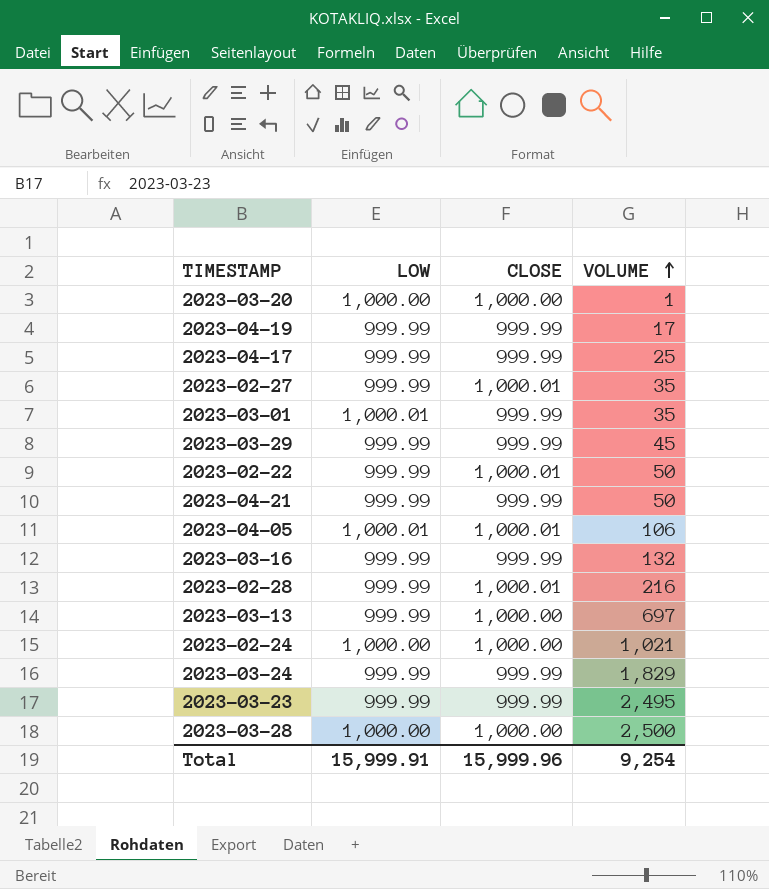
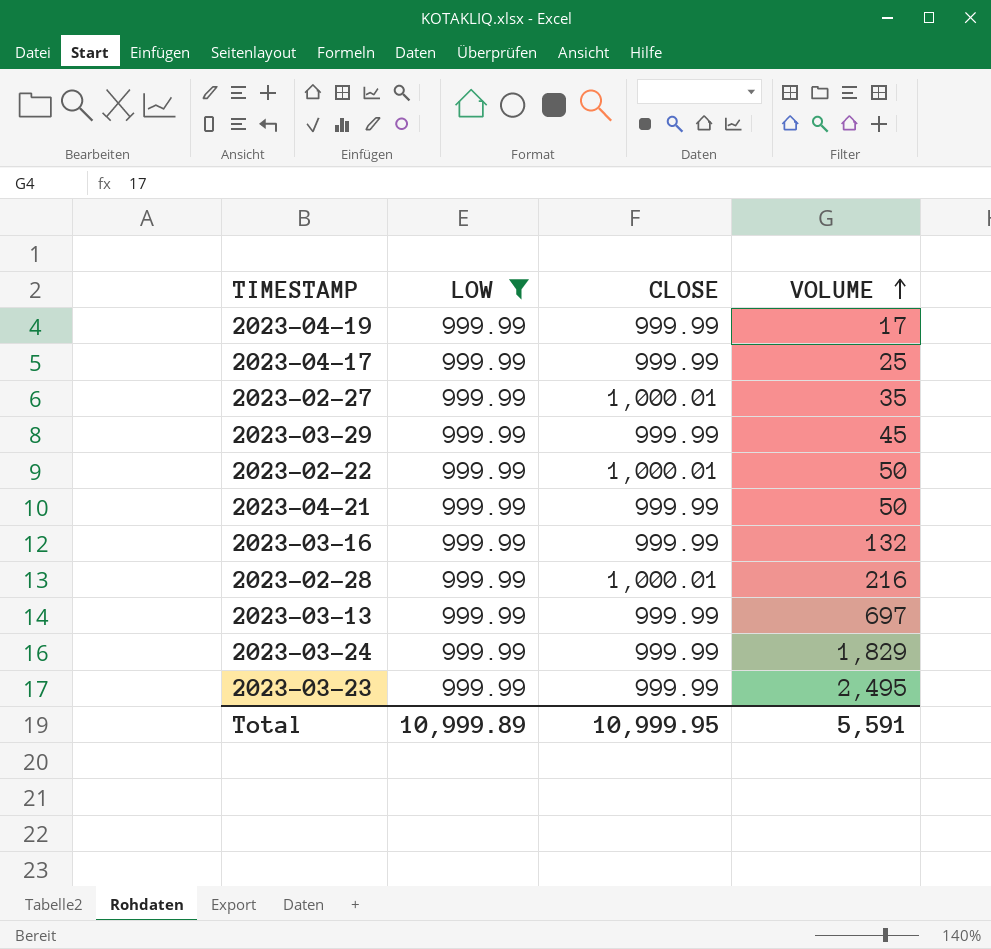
filter: none -> LOW = 999.99
2023-03-13 | CLOSE: 1,000.00 -> 999.99
Total | LOW: 15,999.91 -> 10,999.89
Total | CLOSE: 15,999.96 -> 10,999.95
Total | VOLUME: 9,254 -> 5,591

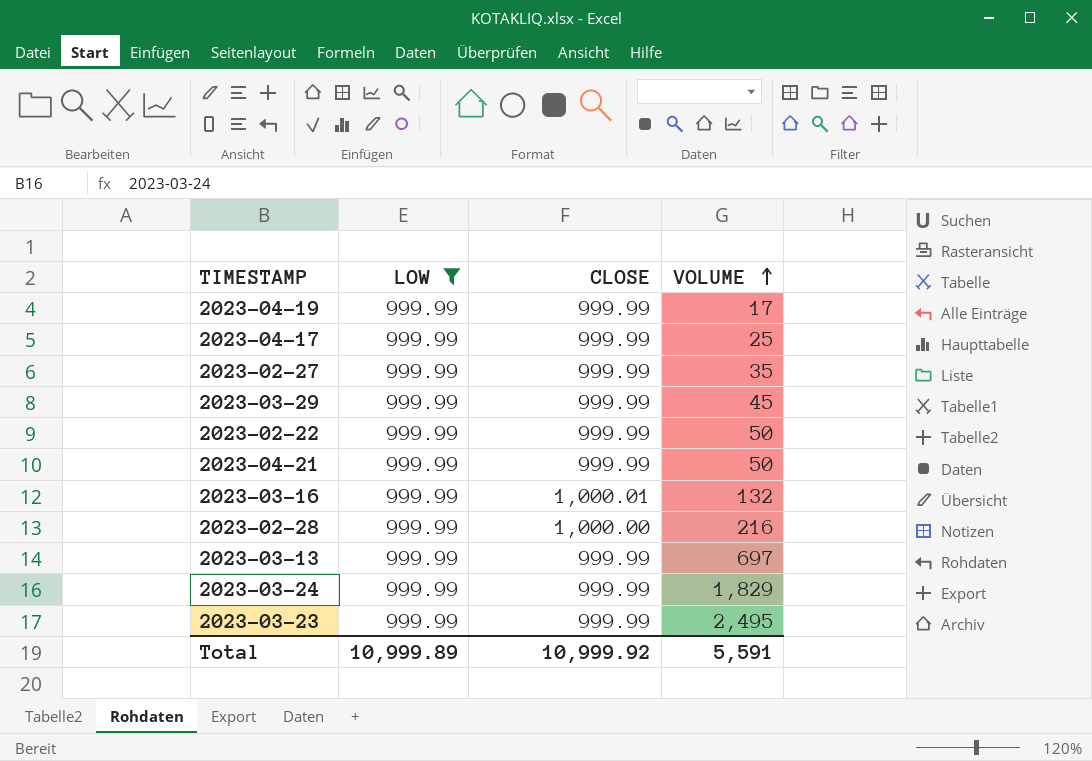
2023-02-27 | CLOSE: 1,000.01 -> 999.99
2023-02-22 | CLOSE: 1,000.01 -> 999.99
2023-03-16 | CLOSE: 999.99 -> 1,000.01
2023-02-28 | CLOSE: 1,000.01 -> 1,000.00
Total | CLOSE: 10,999.95 -> 10,999.92

